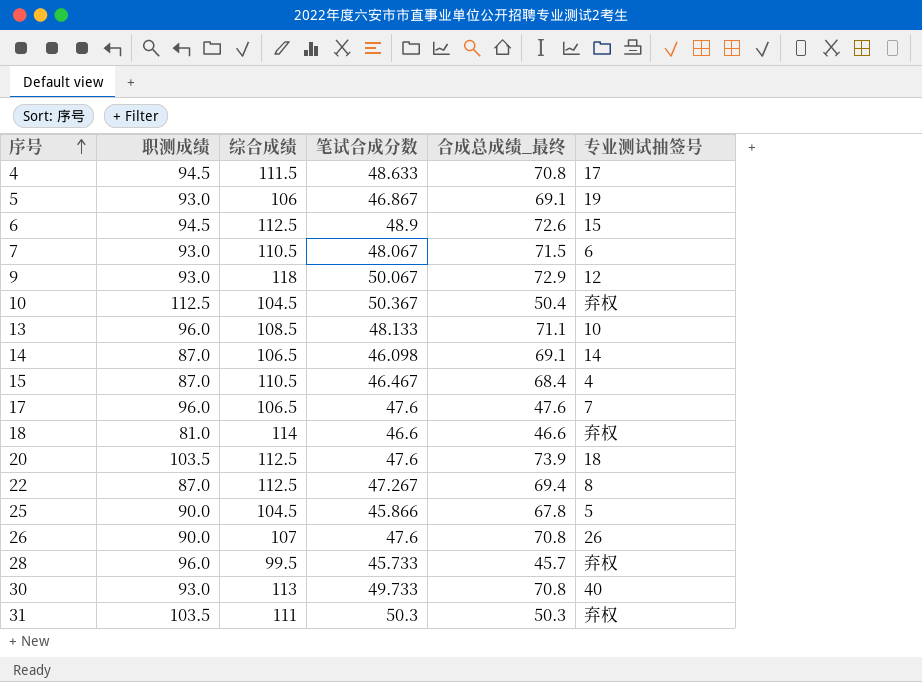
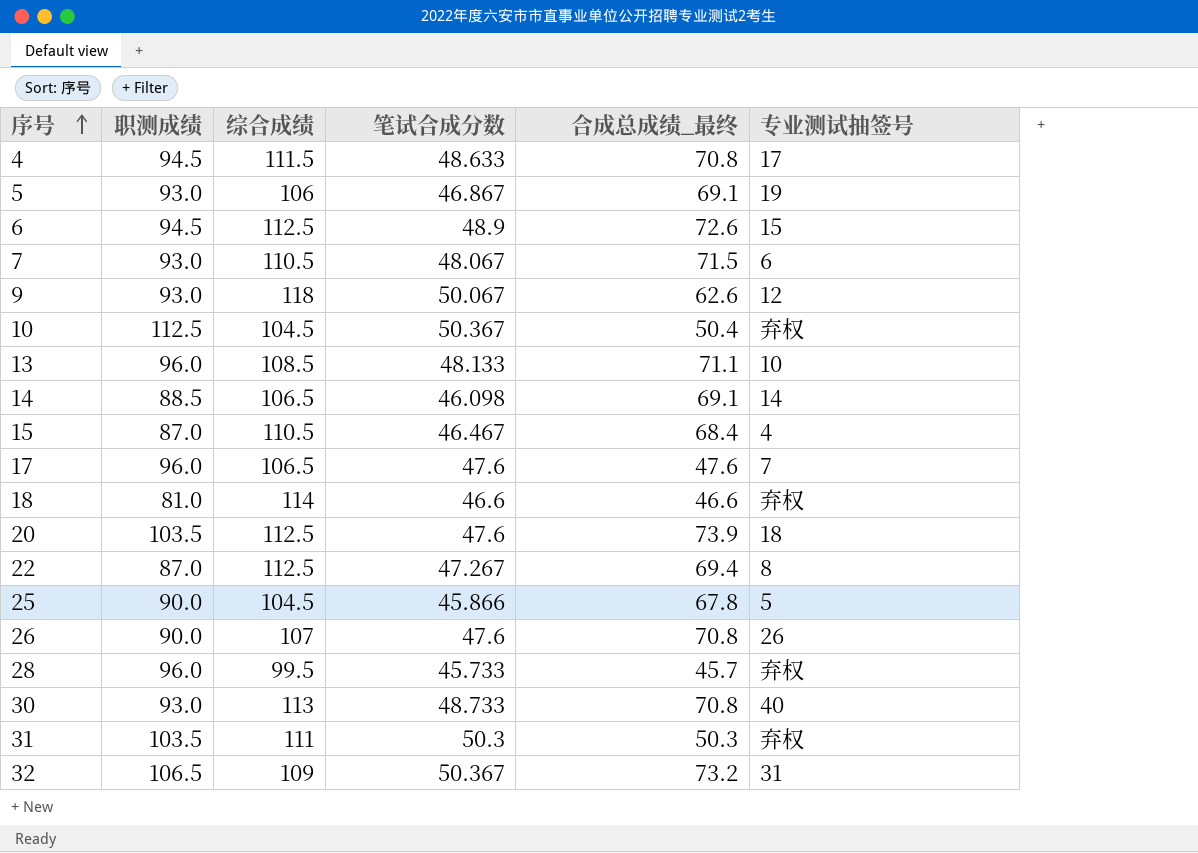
9 | 合成总成绩_最终: 72.9 -> 62.6
14 | 职测成绩: 87.0 -> 88.5
30 | 笔试合成分数: 49.733 -> 48.733
row 32: none -> 106.5 | 109 | 50.367 | 73.2 | 31

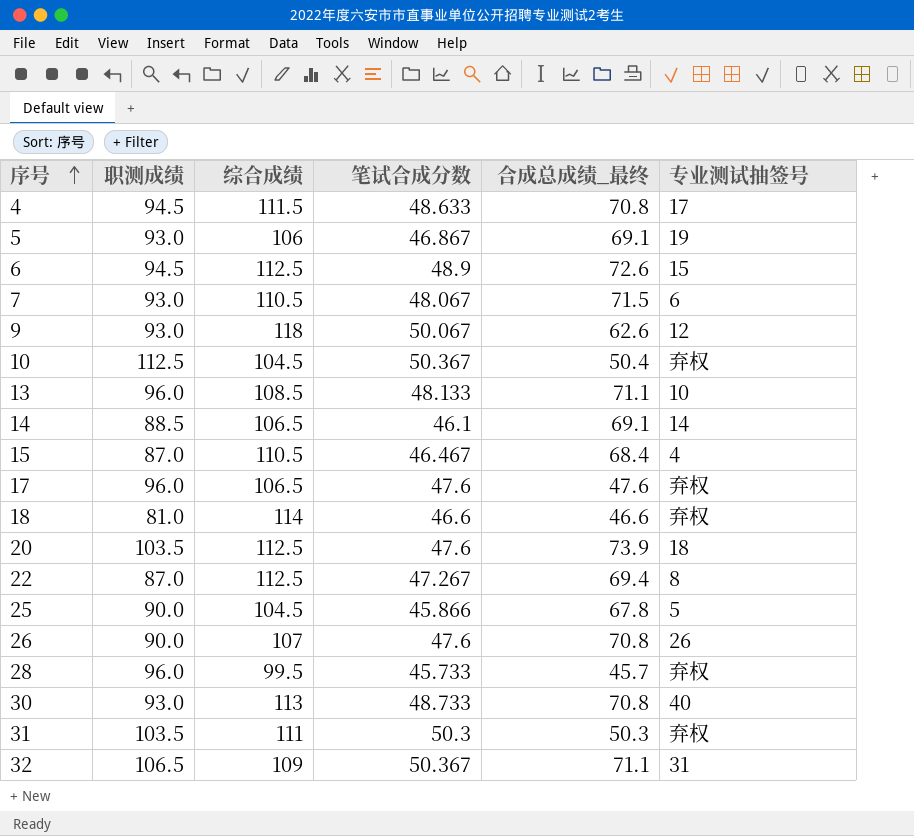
14 | 笔试合成分数: 46.098 -> 46.1
17 | 专业测试抽签号: 7 -> 弃权
32 | 合成总成绩_最终: 73.2 -> 71.1

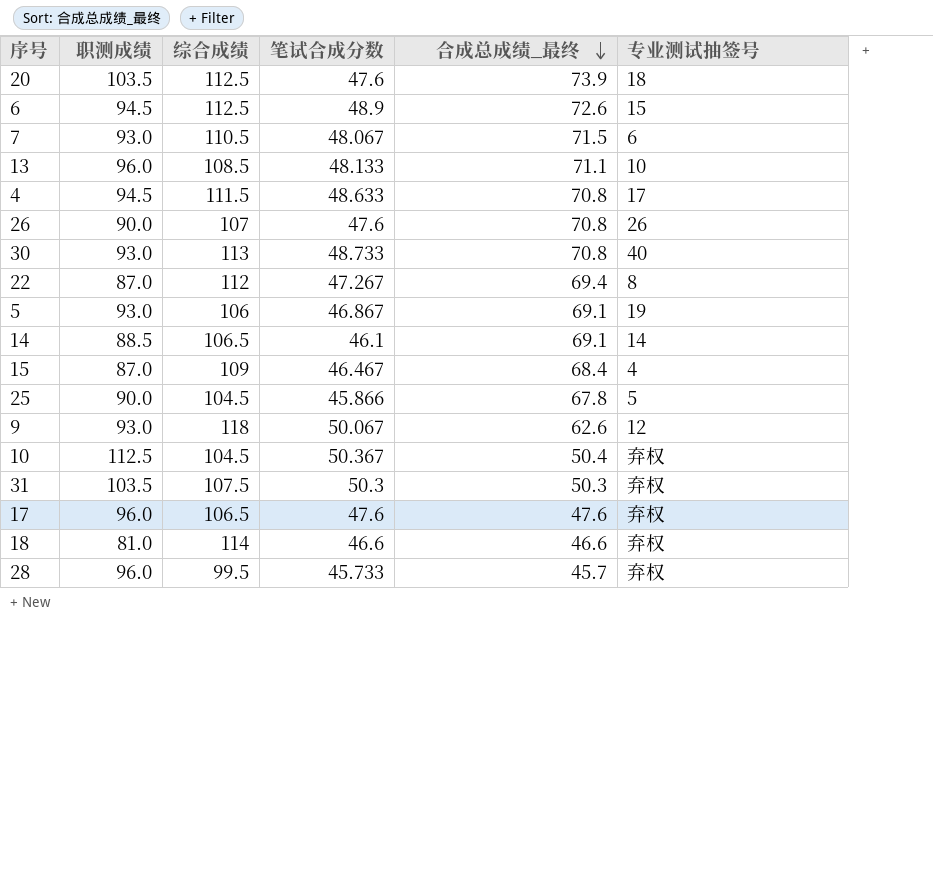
row order: 序号 ascending -> 合成总成绩_最终 descending
row 32: 106.5 | 109 | 50.367 | 71.1 | 31 -> none
22 | 综合成绩: 112.5 -> 112
15 | 综合成绩: 110.5 -> 109
31 | 综合成绩: 111 -> 107.5

